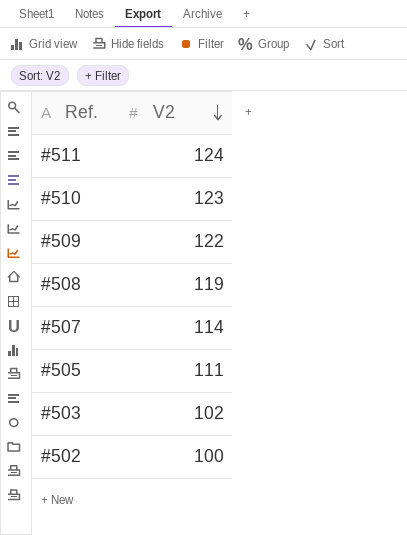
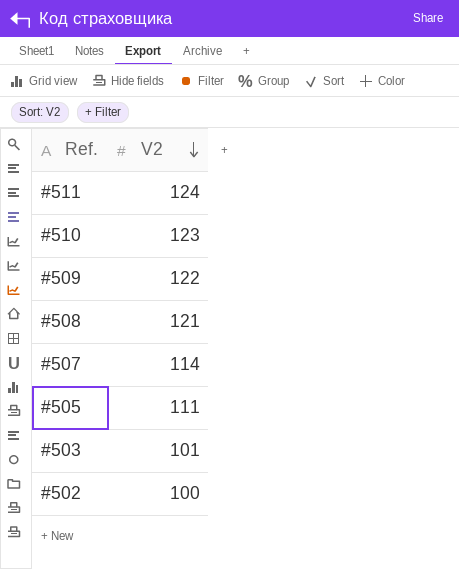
#508 | V2: 119 -> 121
#503 | V2: 102 -> 101

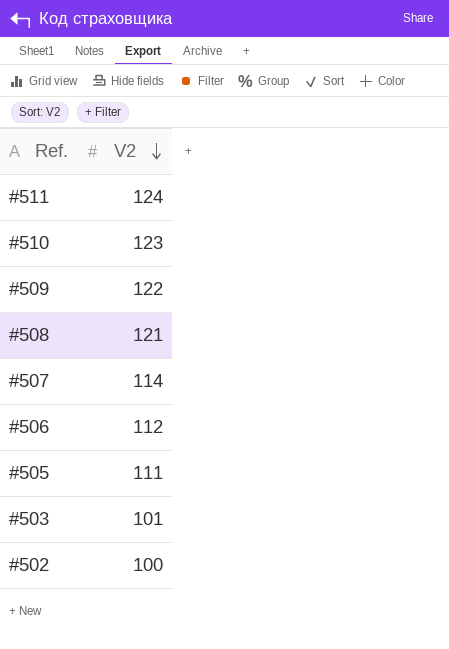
row #506: none -> 112

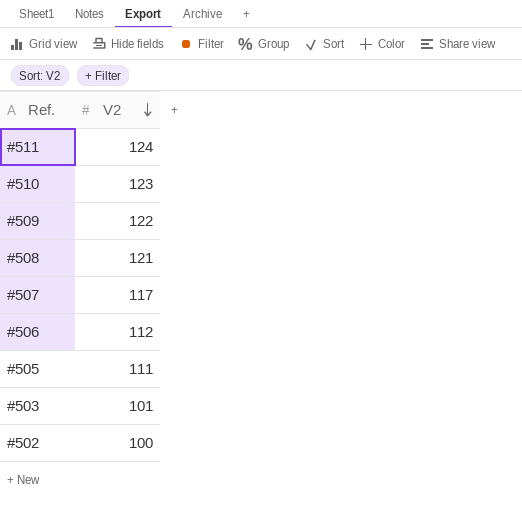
#507 | V2: 114 -> 117

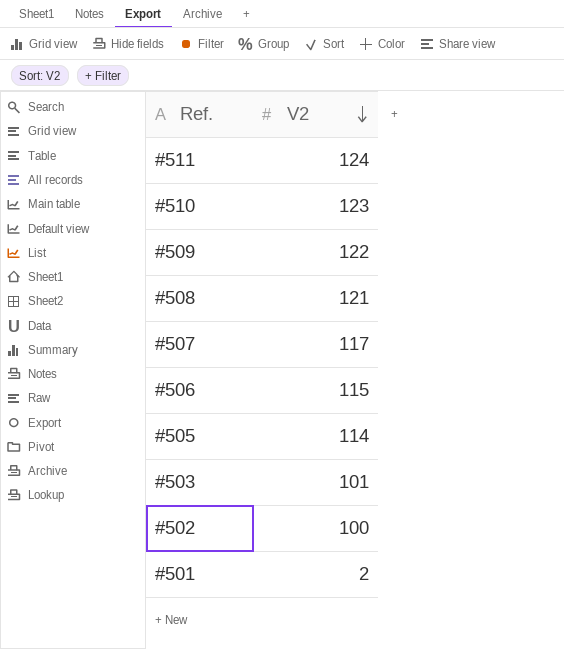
#506 | V2: 112 -> 115
#505 | V2: 111 -> 114
row #501: none -> 2

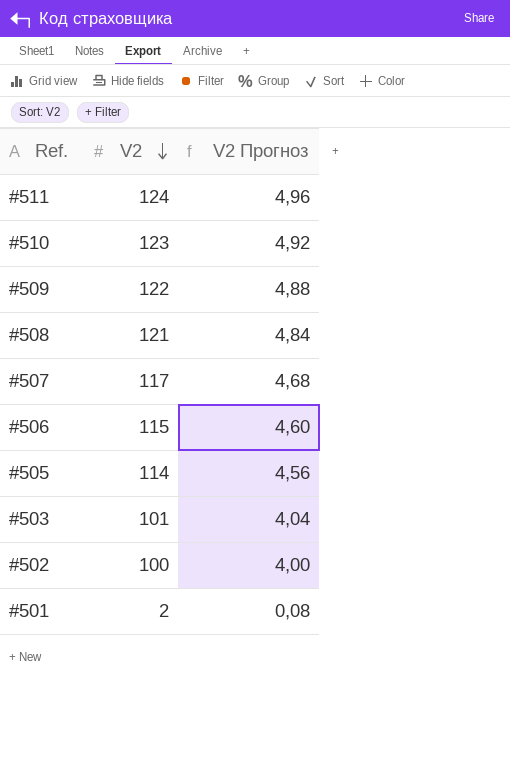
column V2 Прогноз | formula: none -> [V2] * 0,04

